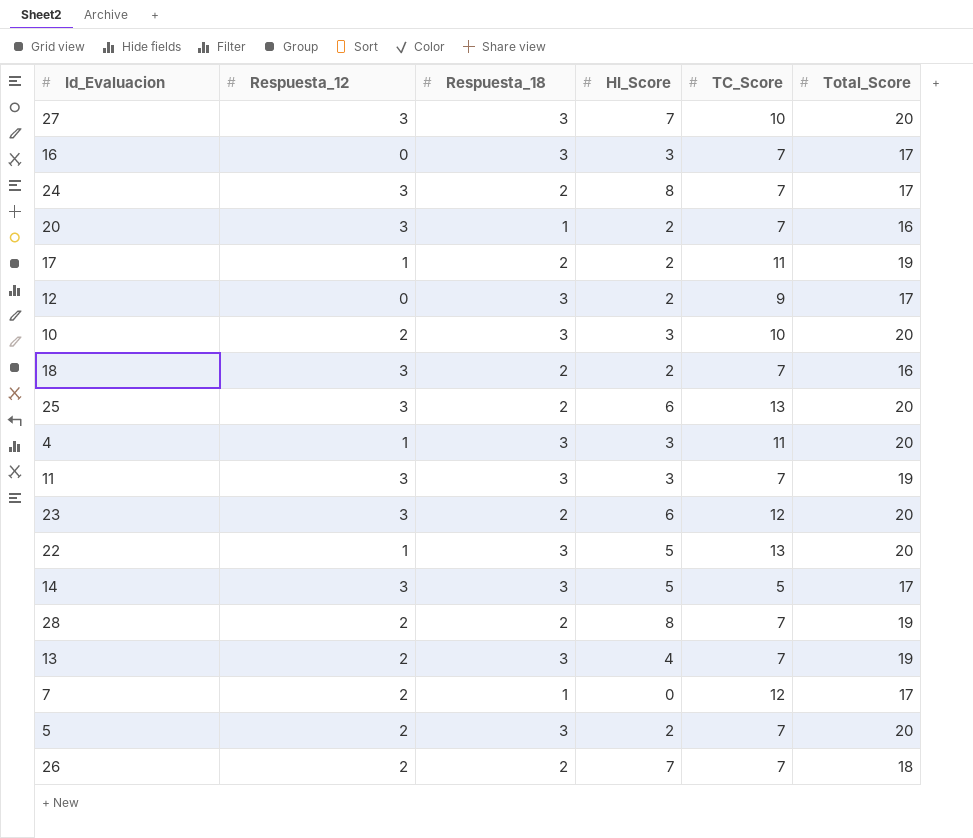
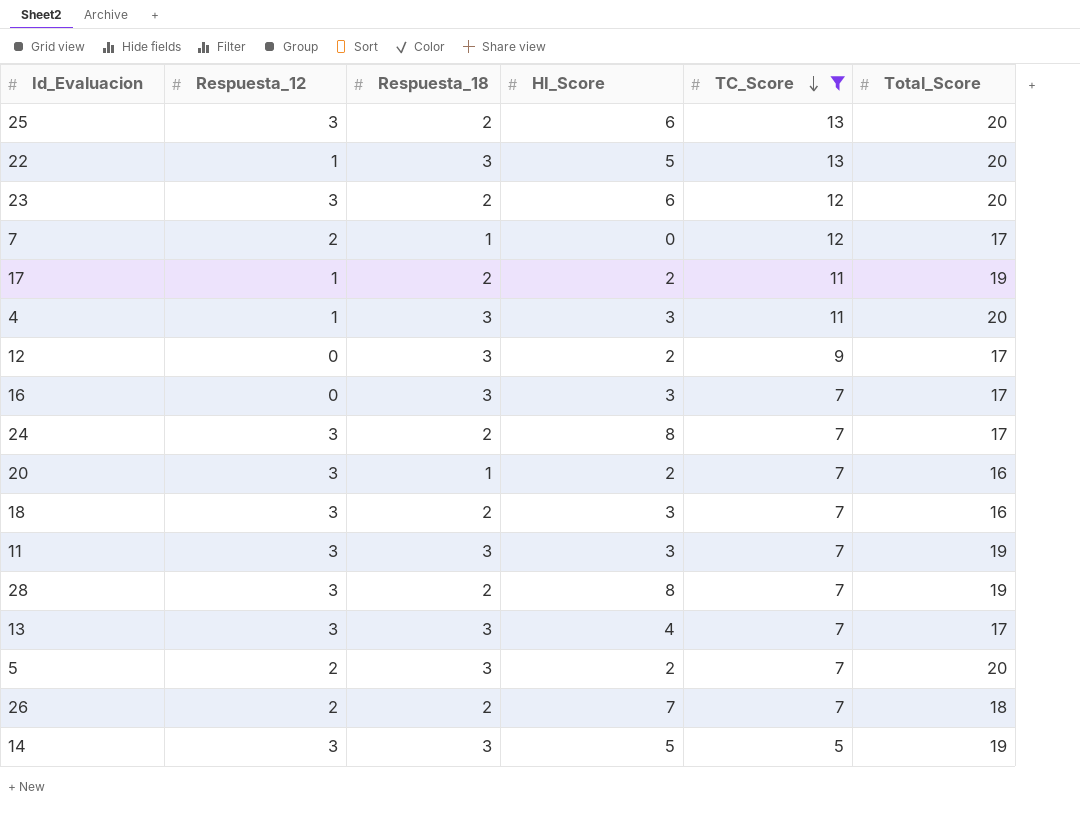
filter: none -> TC_Score != 10
row order: none -> TC_Score descending
18 | HI_Score: 2 -> 3
28 | Respuesta_12: 2 -> 3
13 | Respuesta_12: 2 -> 3
13 | Total_Score: 19 -> 17
14 | Total_Score: 17 -> 19

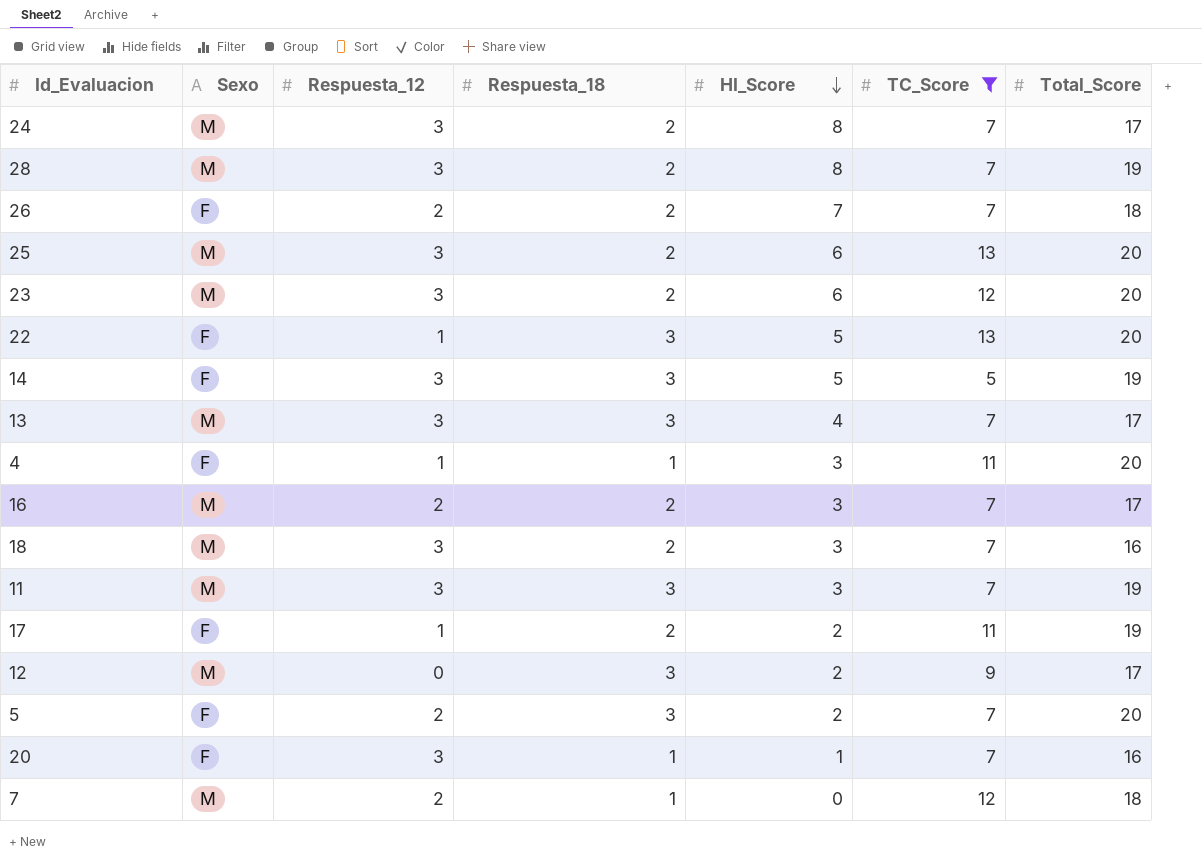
row order: TC_Score descending -> HI_Score descending
column Sexo | position: none -> 2
4 | Respuesta_18: 3 -> 1
16 | Respuesta_12: 0 -> 2
16 | Respuesta_18: 3 -> 2
20 | HI_Score: 2 -> 1
7 | Total_Score: 17 -> 18

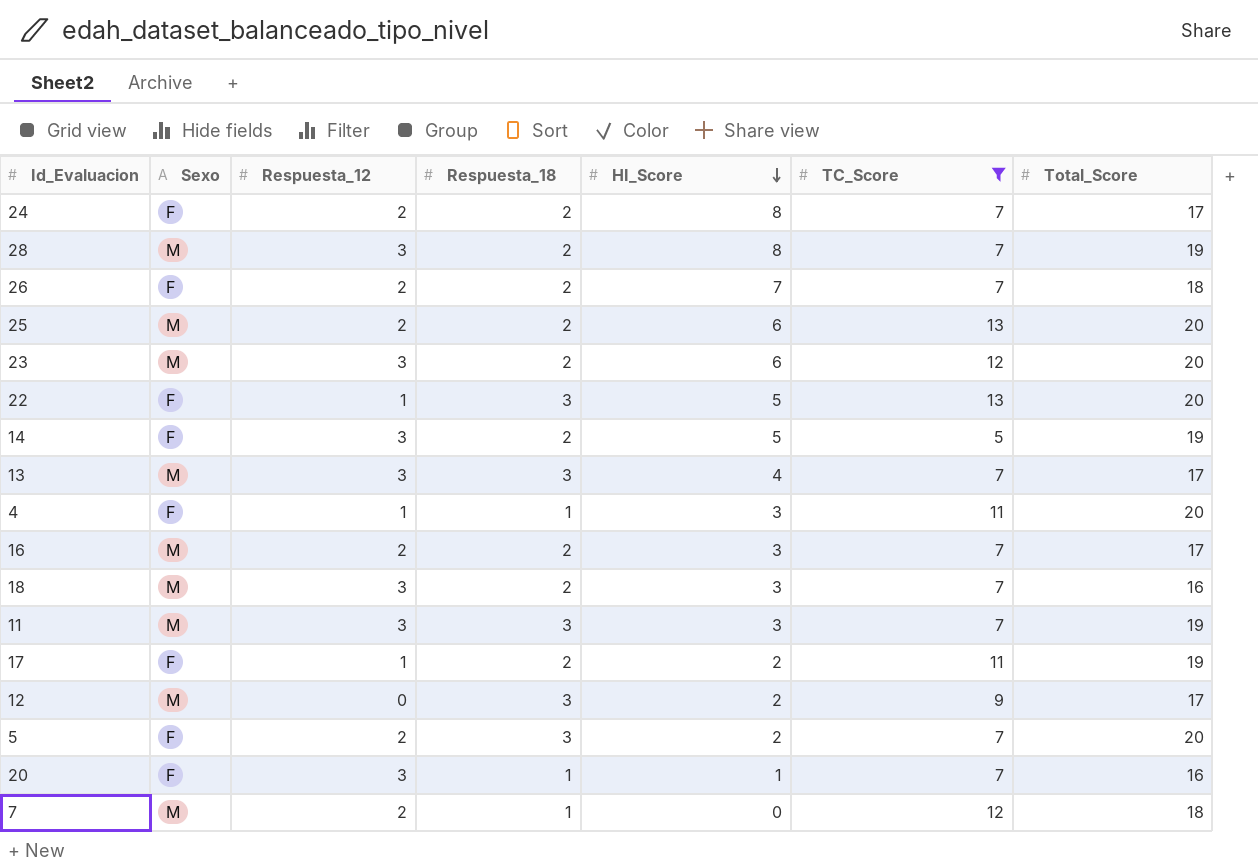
24 | Sexo: M -> F
24 | Respuesta_12: 3 -> 2
25 | Respuesta_12: 3 -> 2
14 | Respuesta_18: 3 -> 2

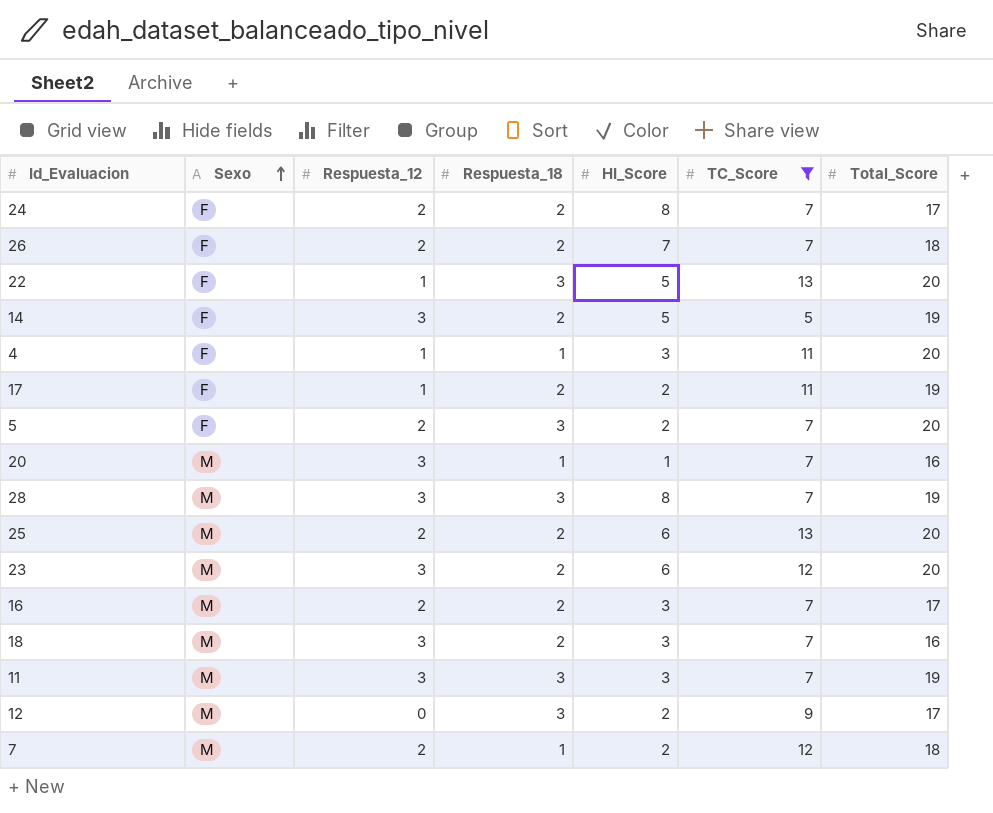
row order: HI_Score descending -> Sexo ascending
row 13: M | 3 | 3 | 4 | 7 | 17 -> none
20 | Sexo: F -> M
28 | Respuesta_18: 2 -> 3
7 | HI_Score: 0 -> 2

